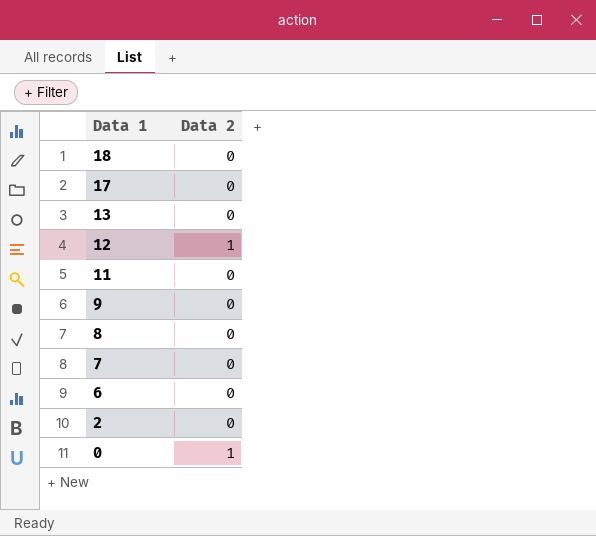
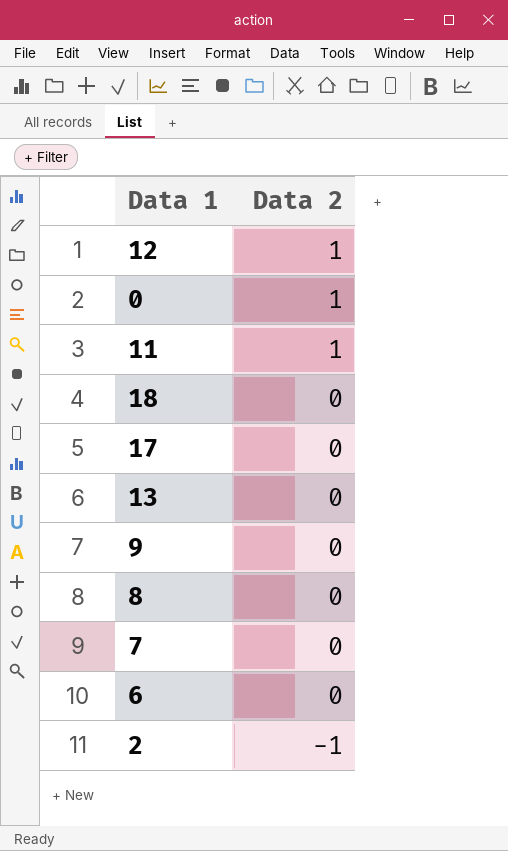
row order: Data 1 descending -> Data 2 descending
11 | Data 2: 0 -> 1
2 | Data 2: 0 -> -1

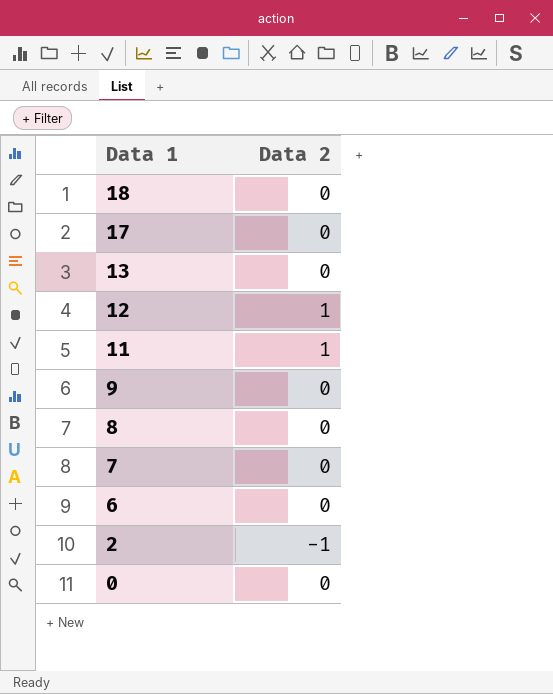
row order: Data 2 descending -> Data 1 descending
0 | Data 2: 1 -> 0

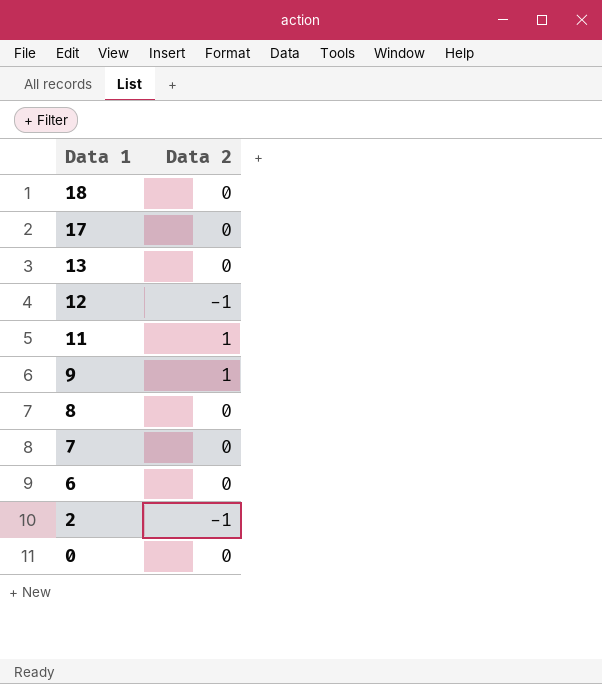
12 | Data 2: 1 -> -1
9 | Data 2: 0 -> 1

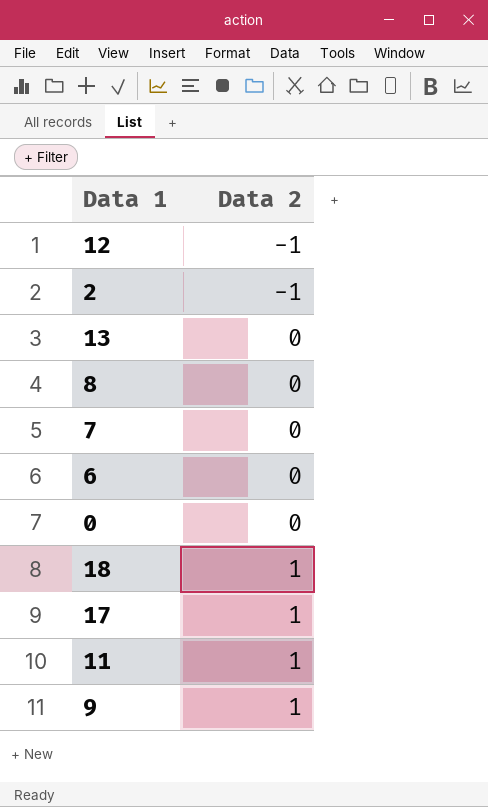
row order: Data 1 descending -> Data 2 ascending
18 | Data 2: 0 -> 1
17 | Data 2: 0 -> 1

